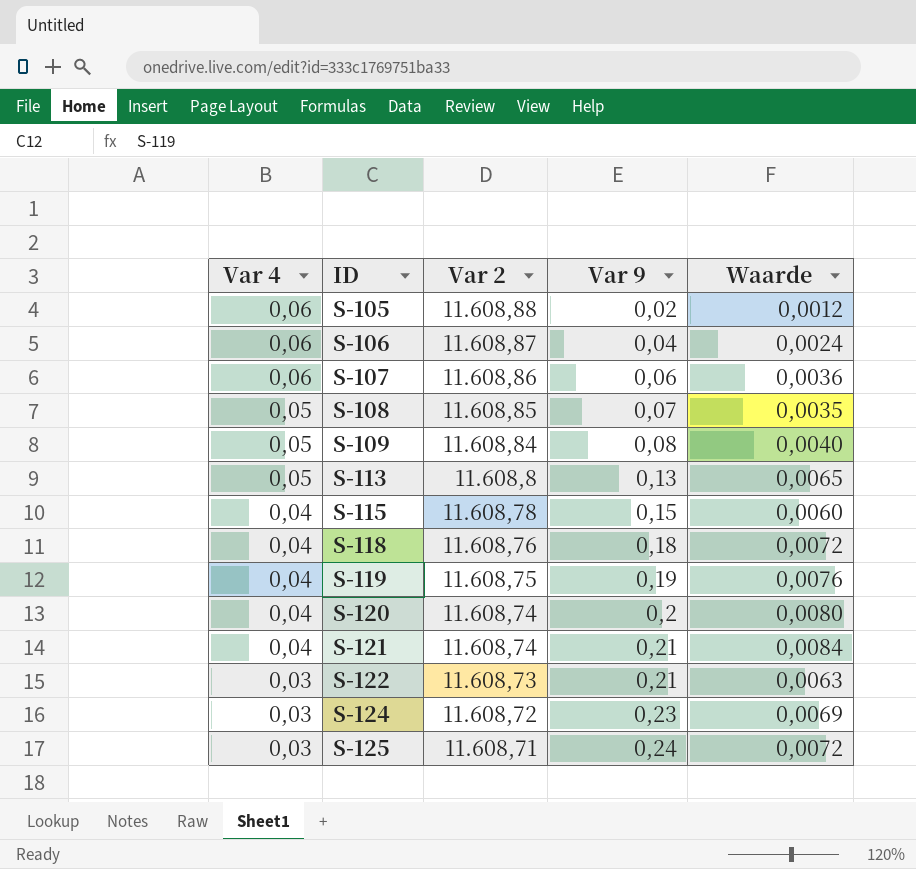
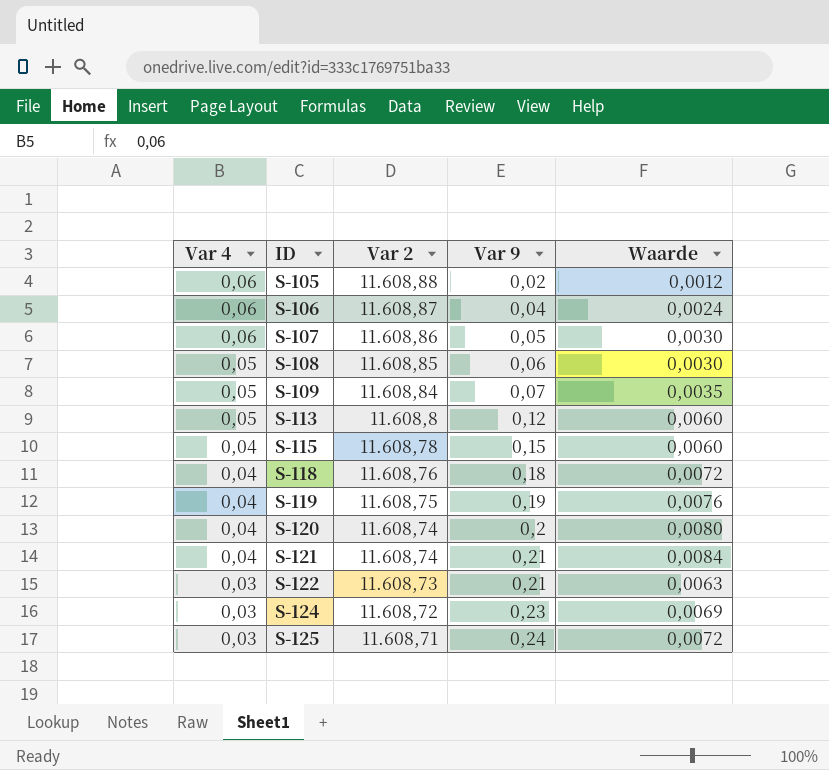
S-107 | Var 9: 0,06 -> 0,05
S-107 | Waarde: 0,0036 -> 0,0030
S-108 | Var 9: 0,07 -> 0,06
S-108 | Waarde: 0,0035 -> 0,0030
S-109 | Var 9: 0,08 -> 0,07
S-109 | Waarde: 0,0040 -> 0,0035
S-113 | Var 9: 0,13 -> 0,12
S-113 | Waarde: 0,0065 -> 0,0060

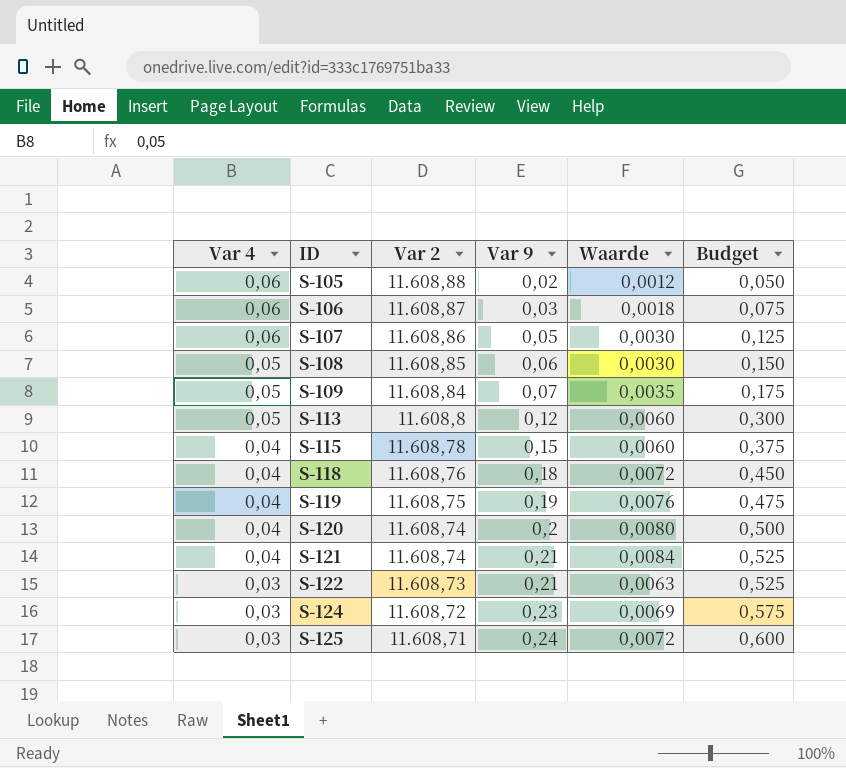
column Budget | formula: none -> [Var 9] * 2,5
S-106 | Var 9: 0,04 -> 0,03
S-106 | Waarde: 0,0024 -> 0,0018

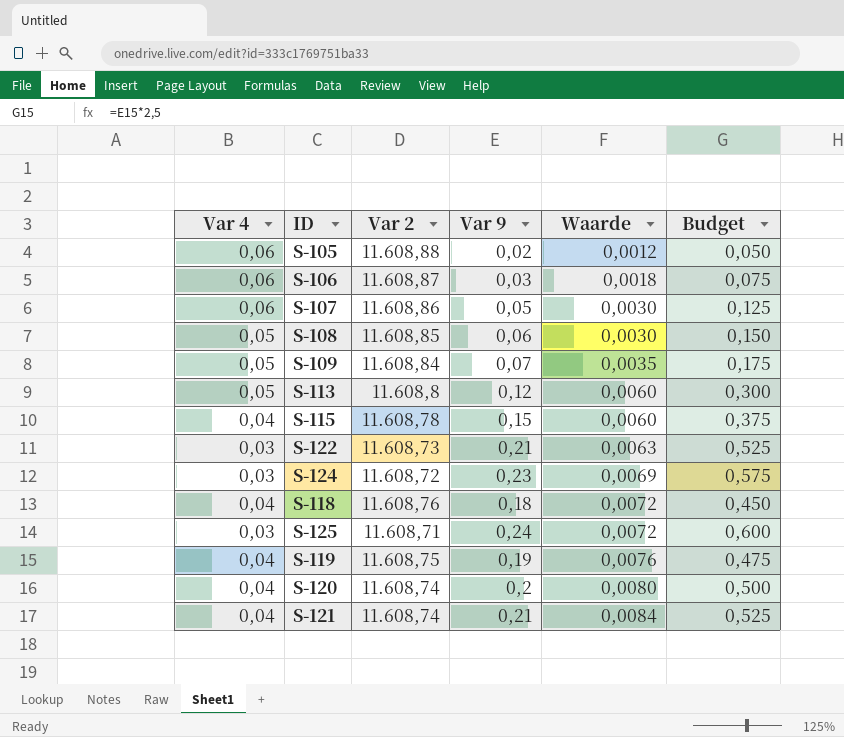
row order: Var 4 descending -> Waarde ascending

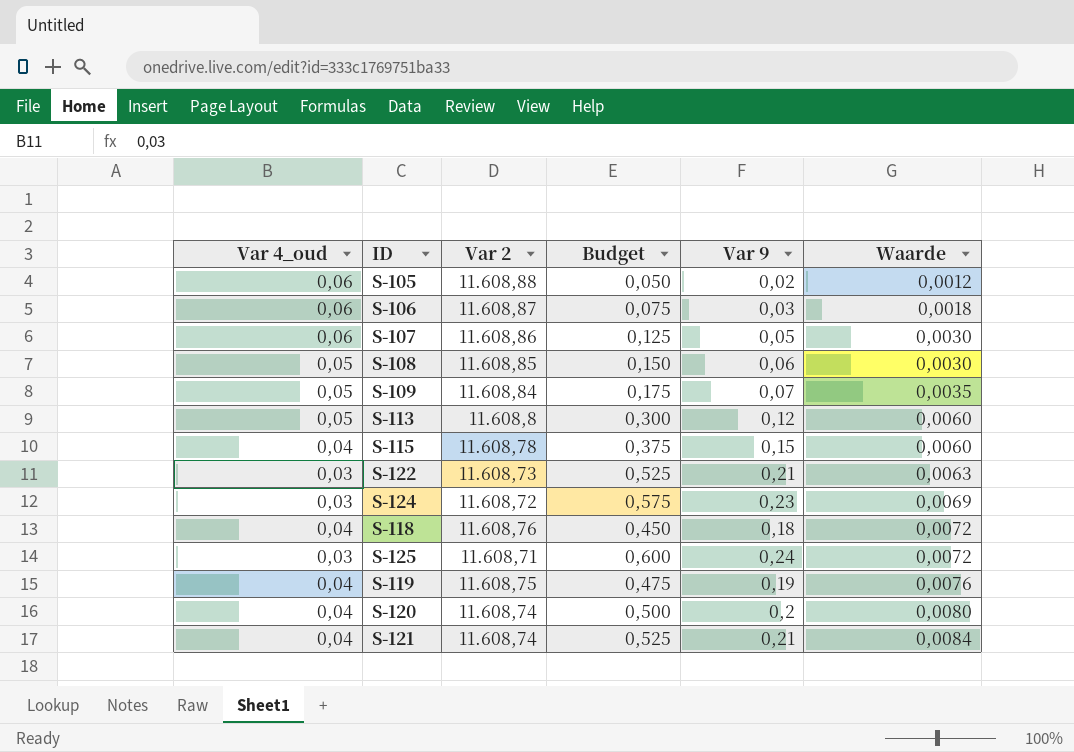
column name: Var 4 -> Var 4_oud
column Budget | position: 6 -> 4

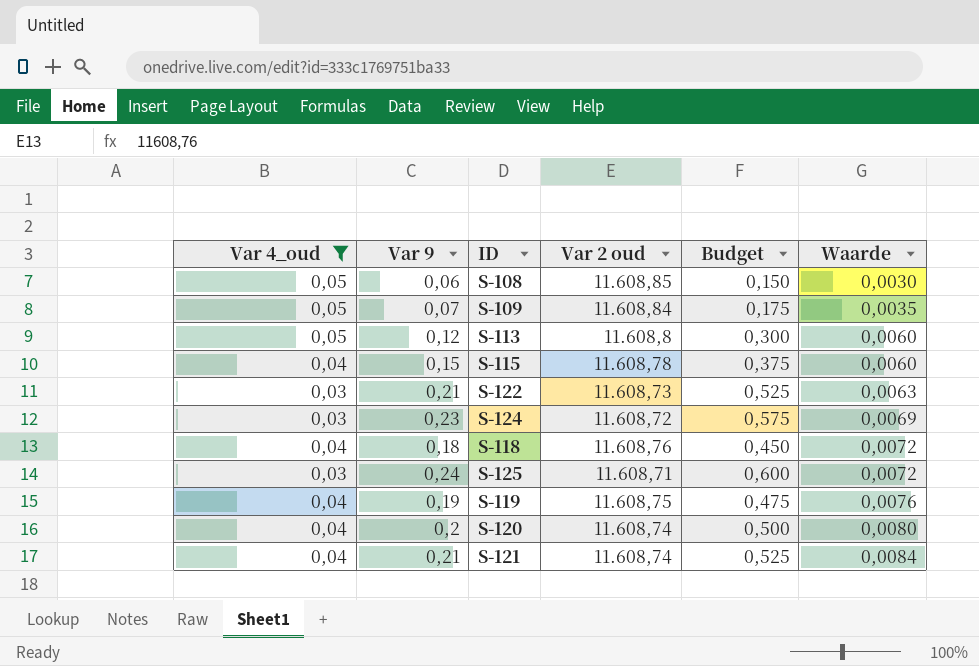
filter: none -> Var 4_oud != 0,06
column Var 9 | position: 5 -> 2
column name: Var 2 -> Var 2 oud

